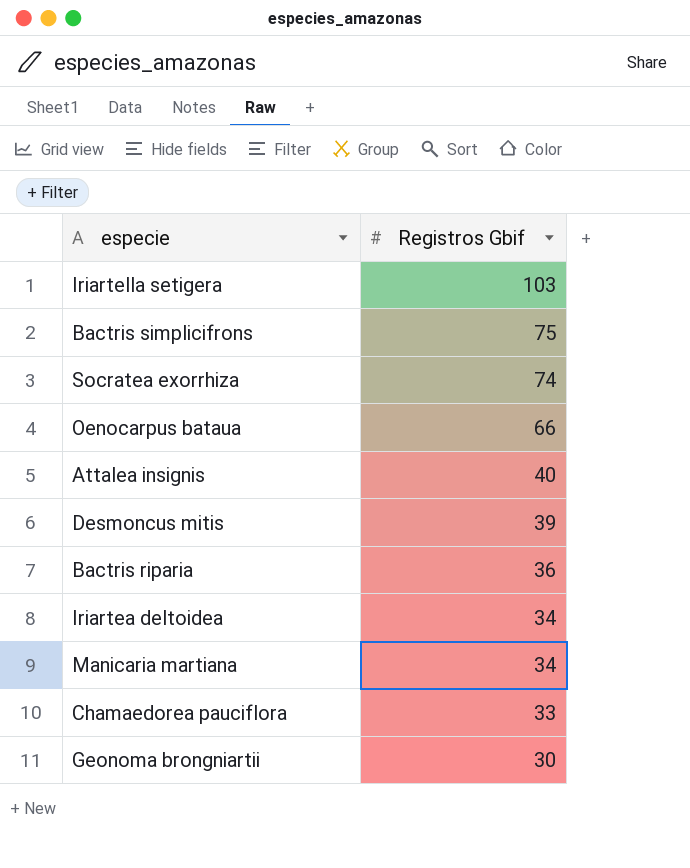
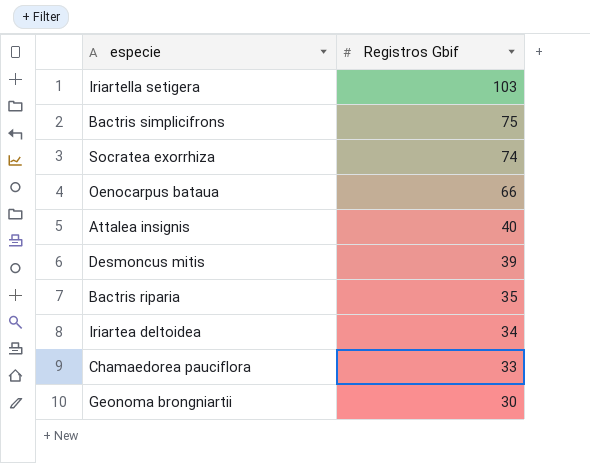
row Manicaria martiana: 34 -> none
Bactris riparia | Registros Gbif: 36 -> 35

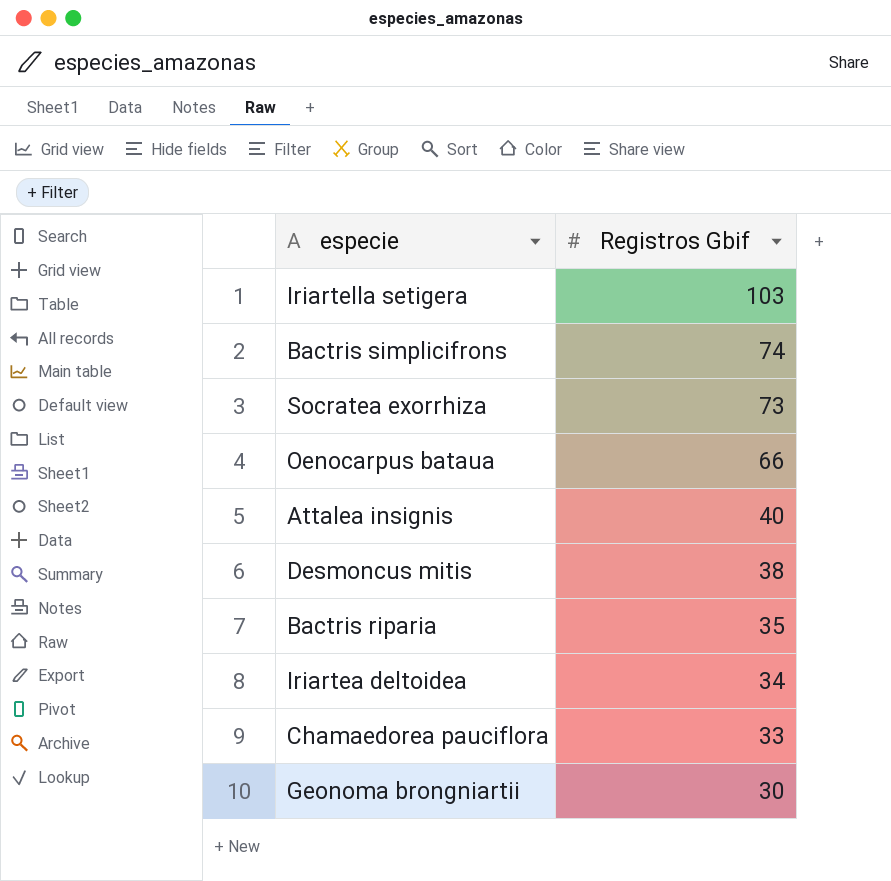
Bactris simplicifrons | Registros Gbif: 75 -> 74
Socratea exorrhiza | Registros Gbif: 74 -> 73
Desmoncus mitis | Registros Gbif: 39 -> 38

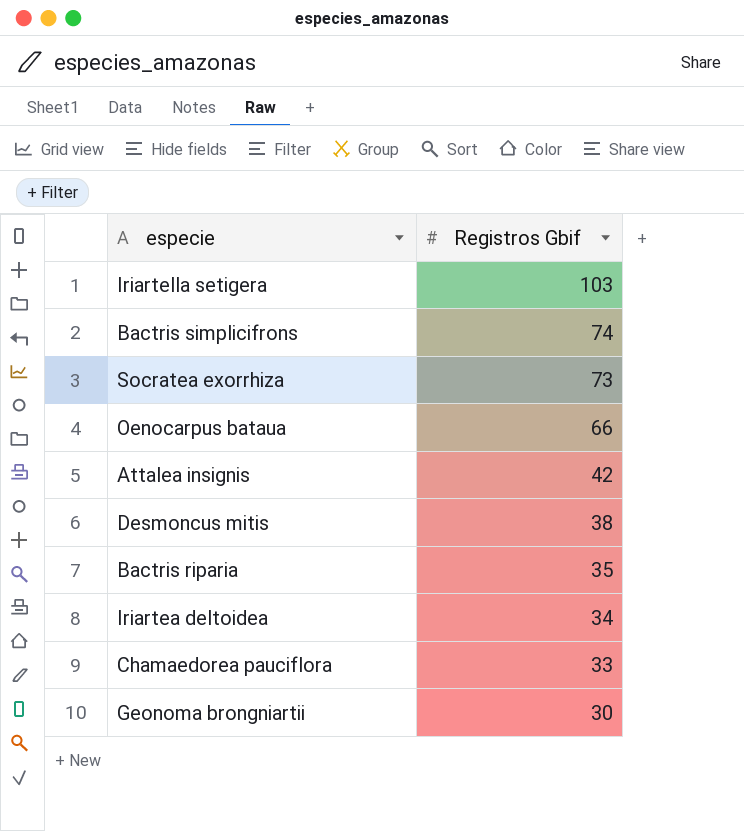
Attalea insignis | Registros Gbif: 40 -> 42

